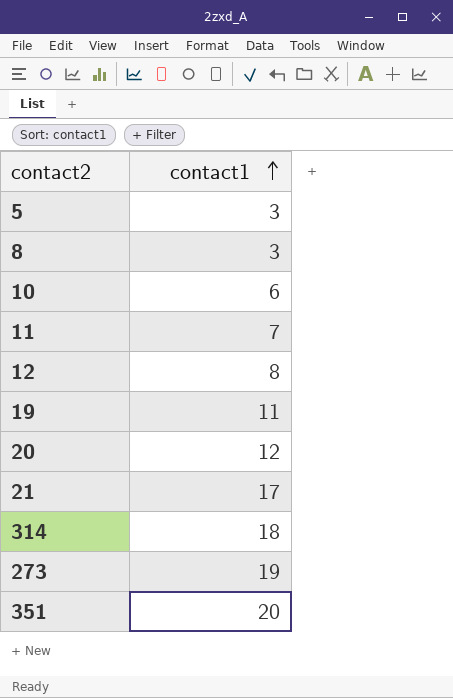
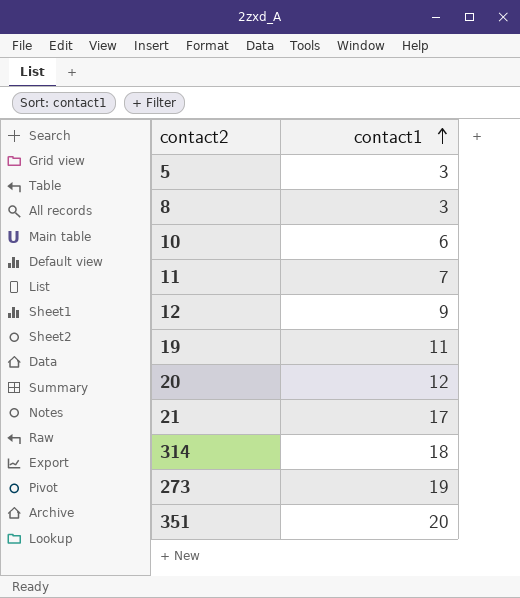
12 | contact1: 8 -> 9

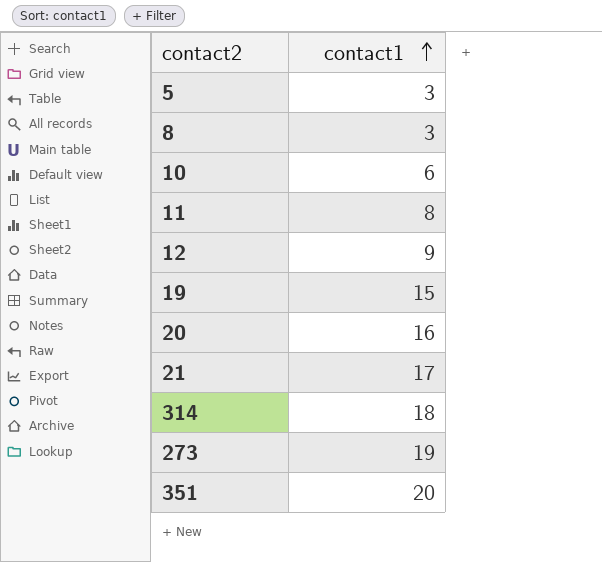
11 | contact1: 7 -> 8
19 | contact1: 11 -> 15
20 | contact1: 12 -> 16

